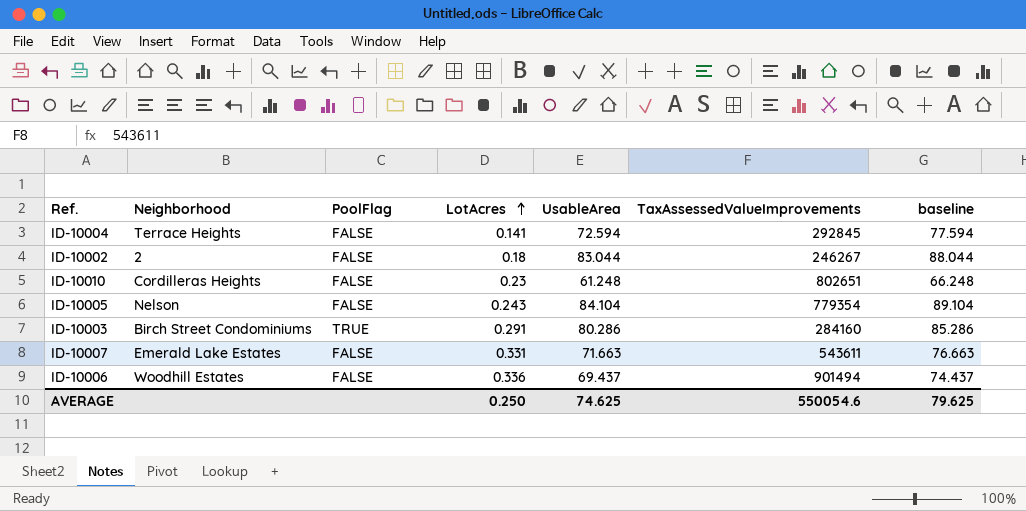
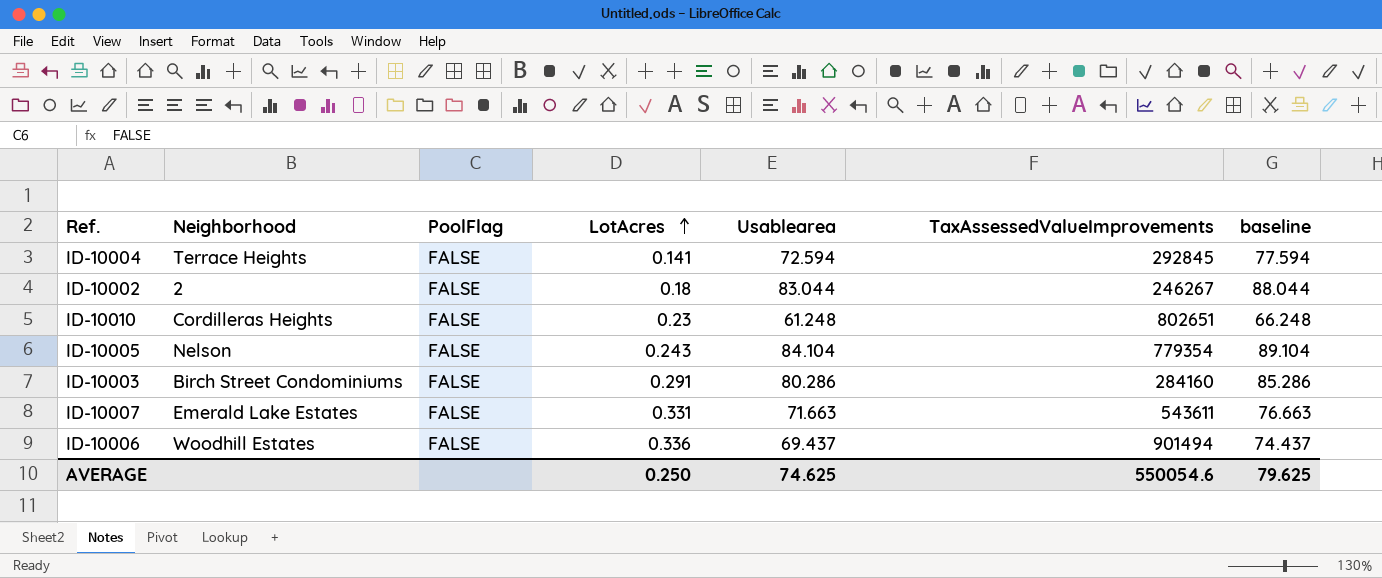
column name: UsableArea -> Usablearea
ID-10003 | PoolFlag: TRUE -> FALSE

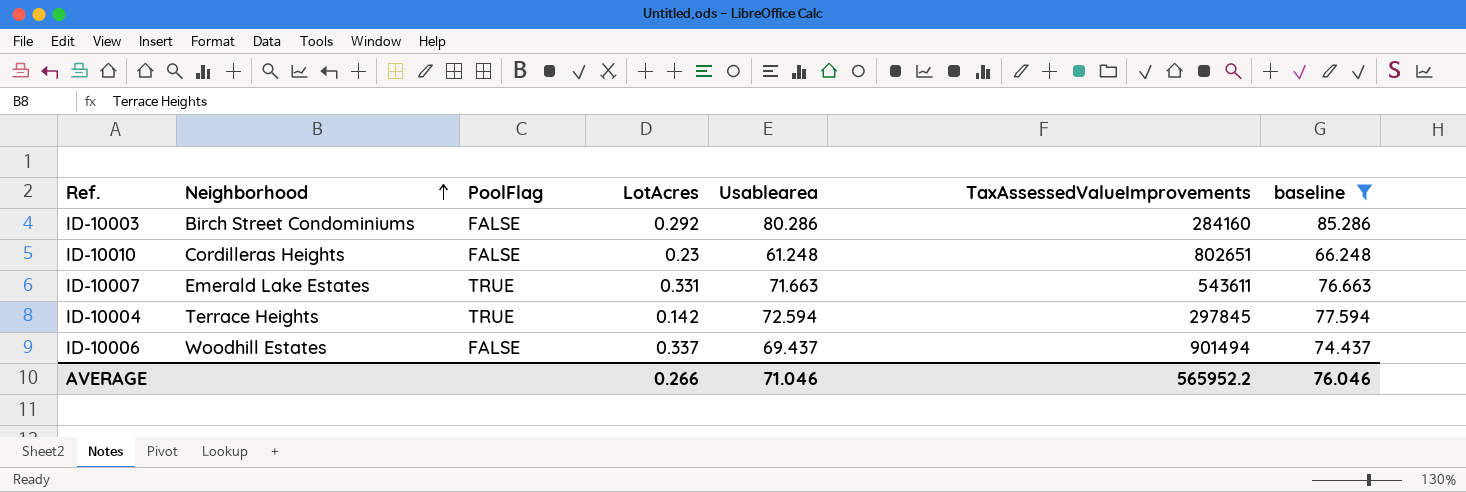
filter: none -> baseline <= 85.286
row order: LotAcres ascending -> Neighborhood ascending
ID-10003 | LotAcres: 0.291 -> 0.292
ID-10007 | PoolFlag: FALSE -> TRUE
ID-10004 | PoolFlag: FALSE -> TRUE
ID-10004 | LotAcres: 0.141 -> 0.142
ID-10004 | TaxAssessedValueImprovements: 292845 -> 297845
ID-10006 | LotAcres: 0.336 -> 0.337
AVERAGE | LotAcres: 0.250 -> 0.266
AVERAGE | Usablearea: 74.625 -> 71.046
AVERAGE | TaxAssessedValueImprovements: 550054.6 -> 565952.2
AVERAGE | baseline: 79.625 -> 76.046

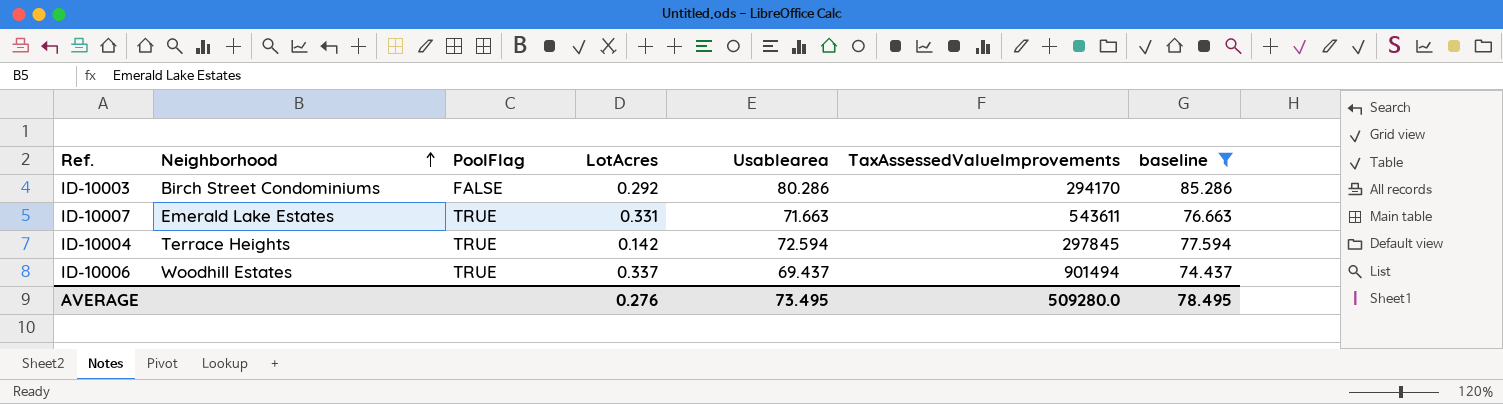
row ID-10010: Cordilleras Heights | FALSE | 0.23 | 61.248 | 802651 | 66.248 -> none
ID-10003 | TaxAssessedValueImprovements: 284160 -> 294170
ID-10006 | PoolFlag: FALSE -> TRUE
AVERAGE | LotAcres: 0.266 -> 0.276
AVERAGE | Usablearea: 71.046 -> 73.495
AVERAGE | TaxAssessedValueImprovements: 565952.2 -> 509280.0
AVERAGE | baseline: 76.046 -> 78.495

